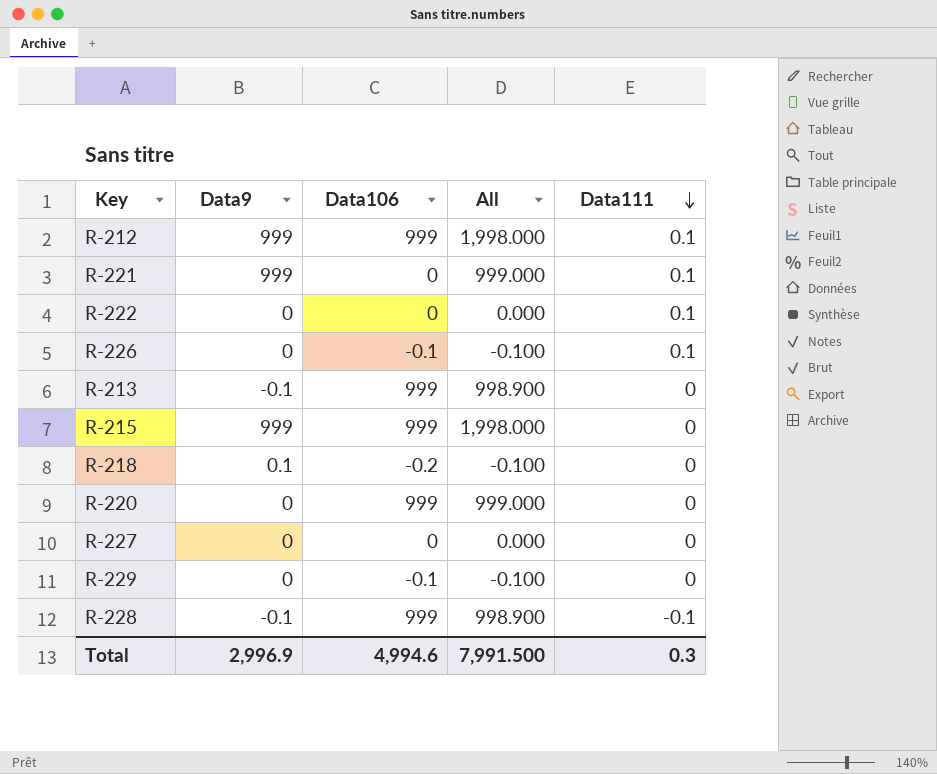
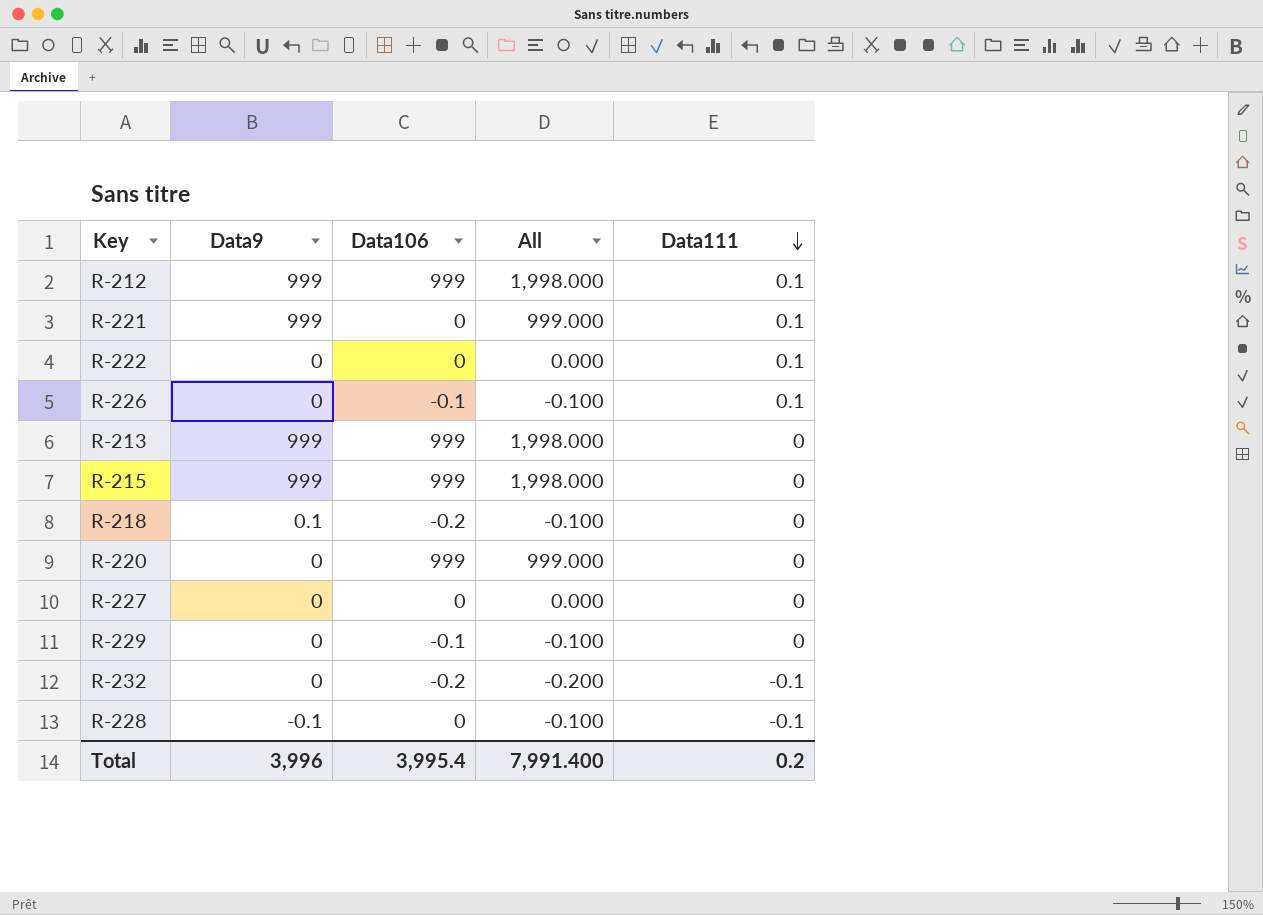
R-213 | Data9: -0.1 -> 999
R-213 | All: 998.900 -> 1,998.000
row R-232: none -> 0 | -0.2 | -0.200 | -0.1
R-228 | Data106: 999 -> 0
R-228 | All: 998.900 -> -0.100
Total | Data9: 2,996.9 -> 3,996
Total | Data106: 4,994.6 -> 3,995.4
Total | All: 7,991.500 -> 7,991.400
Total | Data111: 0.3 -> 0.2

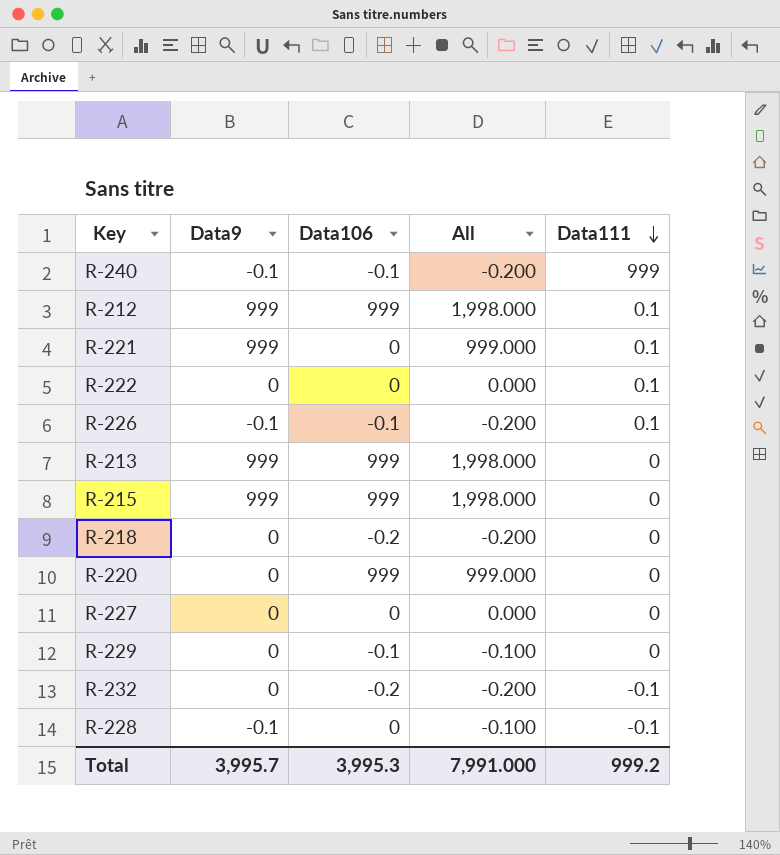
row R-240: none -> -0.1 | -0.1 | -0.200 | 999
R-226 | Data9: 0 -> -0.1
R-226 | All: -0.100 -> -0.200
R-218 | Data9: 0.1 -> 0
R-218 | All: -0.100 -> -0.200
Total | Data9: 3,996 -> 3,995.7
Total | Data106: 3,995.4 -> 3,995.3
Total | All: 7,991.400 -> 7,991.000
Total | Data111: 0.2 -> 999.2

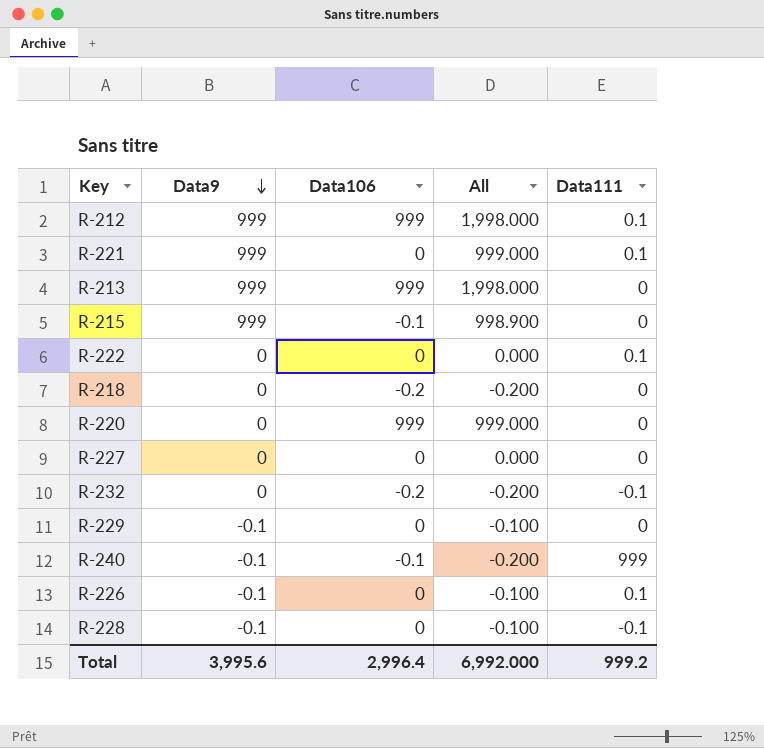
row order: Data111 descending -> Data9 descending
R-215 | Data106: 999 -> -0.1
R-215 | All: 1,998.000 -> 998.900
R-229 | Data9: 0 -> -0.1
R-229 | Data106: -0.1 -> 0
R-226 | Data106: -0.1 -> 0
R-226 | All: -0.200 -> -0.100
Total | Data9: 3,995.7 -> 3,995.6
Total | Data106: 3,995.3 -> 2,996.4
Total | All: 7,991.000 -> 6,992.000

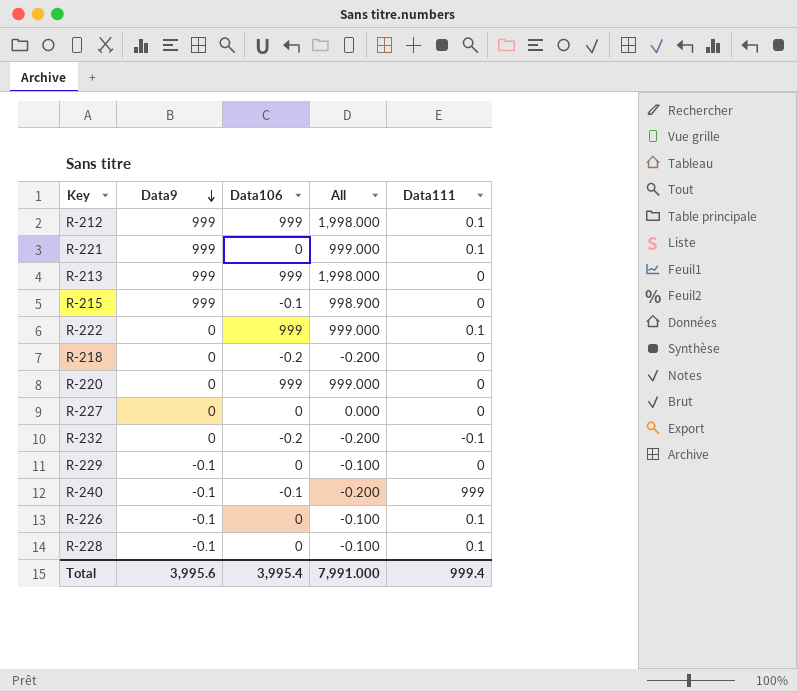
R-222 | Data106: 0 -> 999
R-222 | All: 0.000 -> 999.000
R-228 | Data111: -0.1 -> 0.1
Total | Data106: 2,996.4 -> 3,995.4
Total | All: 6,992.000 -> 7,991.000
Total | Data111: 999.2 -> 999.4

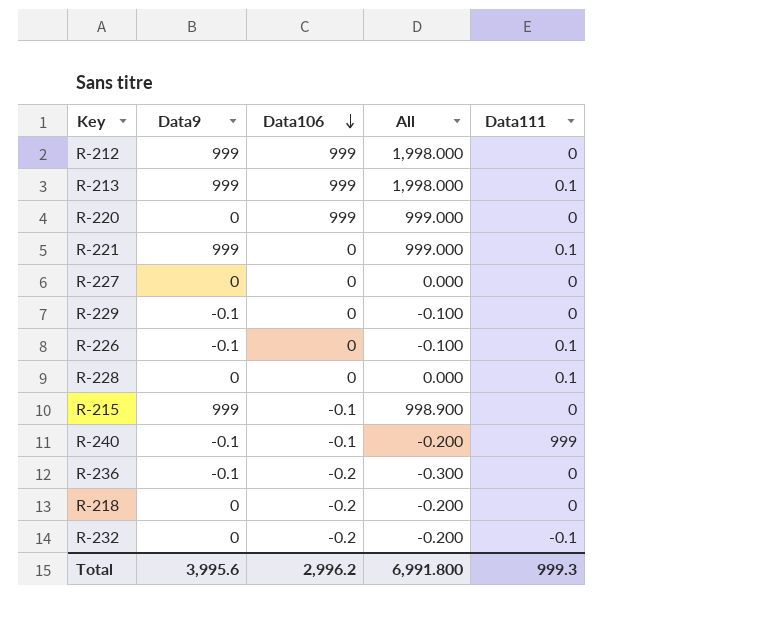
row order: Data9 descending -> Data106 descending
row R-222: 0 | 999 | 999.000 | 0.1 -> none
R-212 | Data111: 0.1 -> 0
R-213 | Data111: 0 -> 0.1
R-228 | Data9: -0.1 -> 0
R-228 | All: -0.100 -> 0.000
row R-236: none -> -0.1 | -0.2 | -0.300 | 0
Total | Data106: 3,995.4 -> 2,996.2
Total | All: 7,991.000 -> 6,991.800
Total | Data111: 999.4 -> 999.3

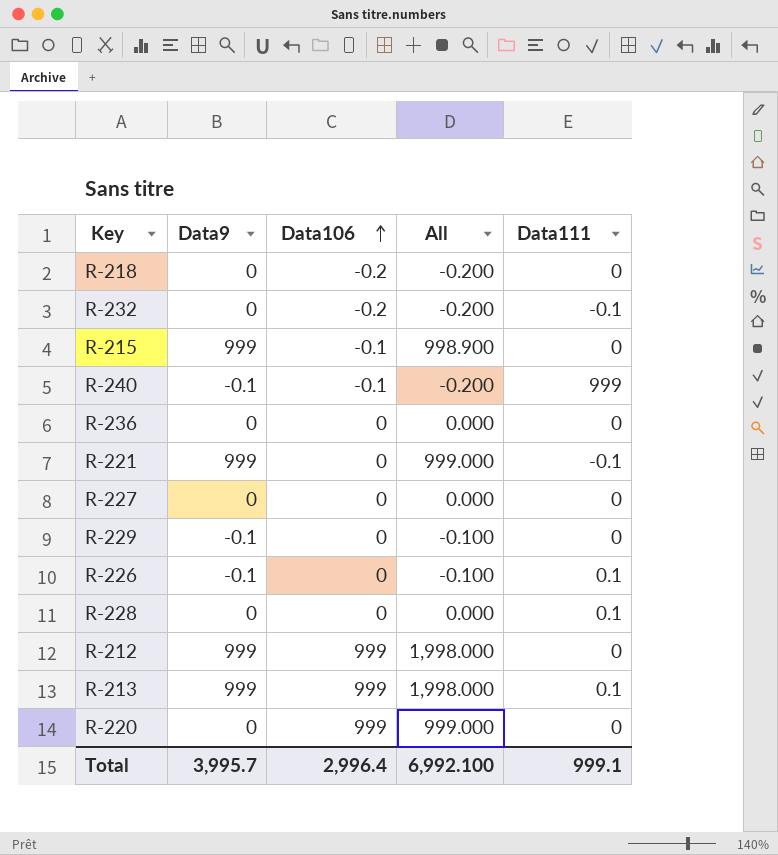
row order: Data106 descending -> Data106 ascending
R-236 | Data9: -0.1 -> 0
R-236 | Data106: -0.2 -> 0
R-236 | All: -0.300 -> 0.000
R-221 | Data111: 0.1 -> -0.1
Total | Data9: 3,995.6 -> 3,995.7
Total | Data106: 2,996.2 -> 2,996.4
Total | All: 6,991.800 -> 6,992.100
Total | Data111: 999.3 -> 999.1

